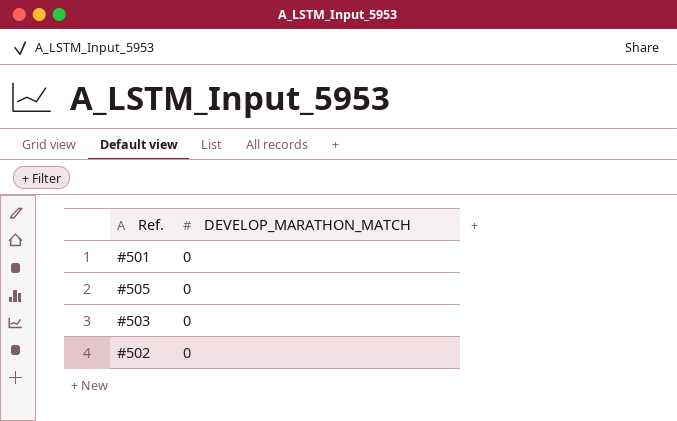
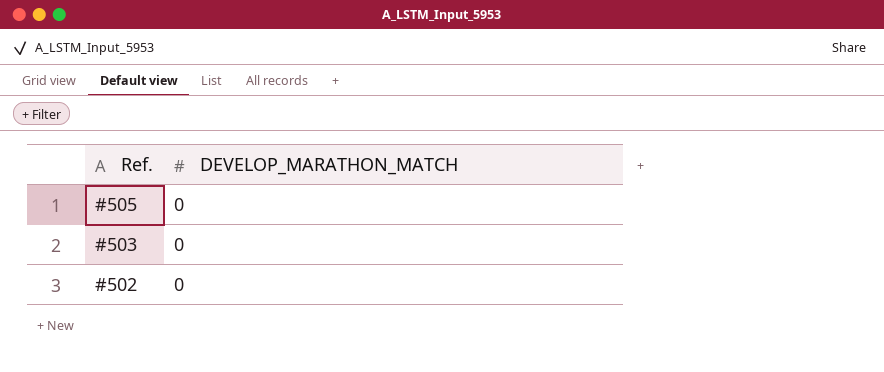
row #501: 0 -> none

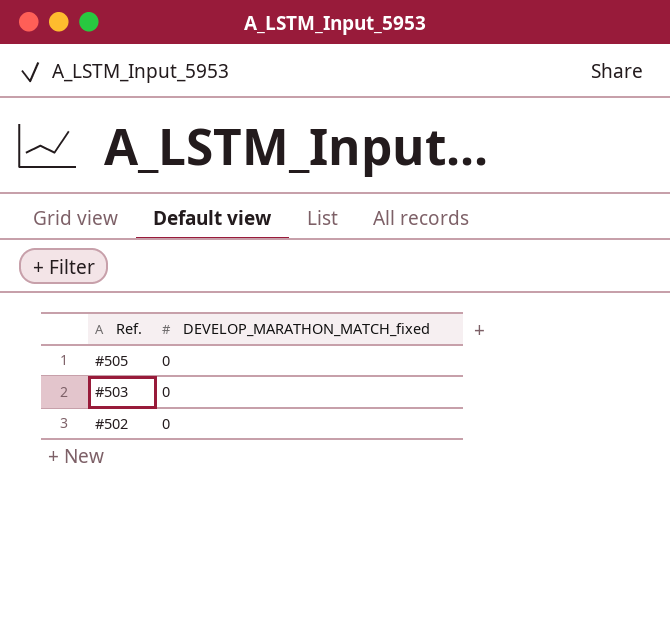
column name: DEVELOP_MARATHON_MATCH -> DEVELOP_MARATHON_MATCH_fixed

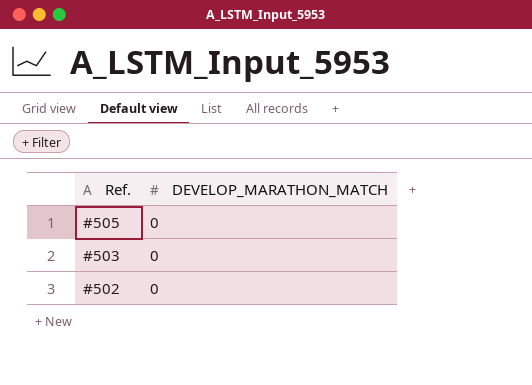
column name: DEVELOP_MARATHON_MATCH_fixed -> DEVELOP_MARATHON_MATCH

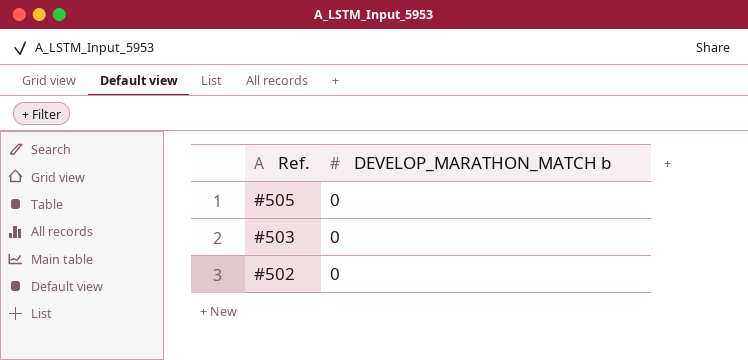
column name: DEVELOP_MARATHON_MATCH -> DEVELOP_MARATHON_MATCH b

